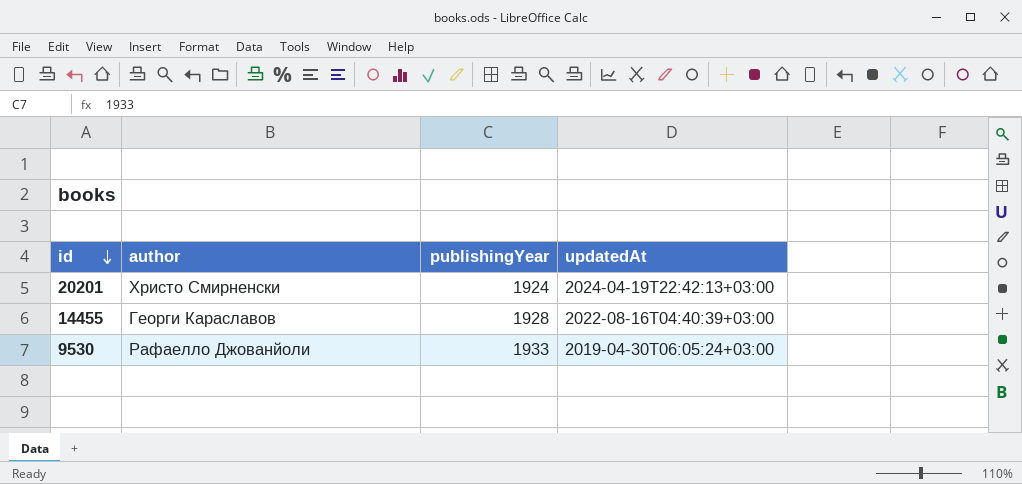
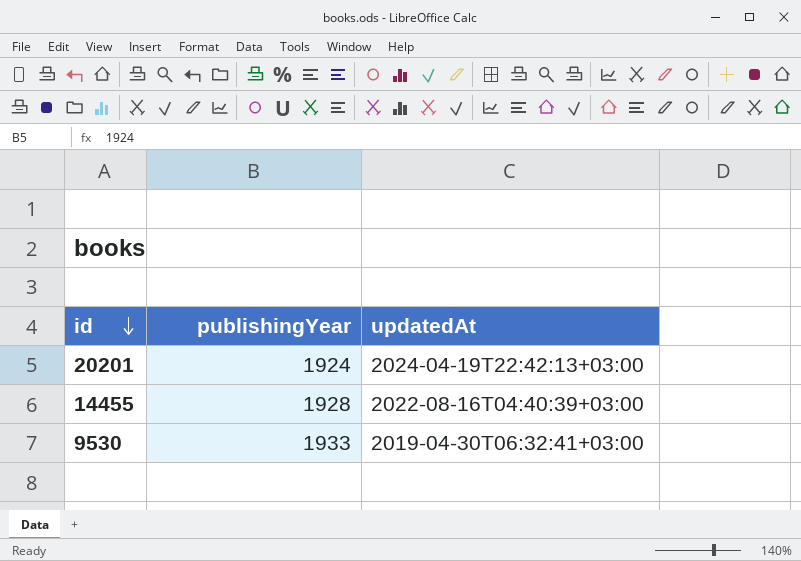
column author | position: 2 -> none
9530 | updatedAt: 2019-04-30T06:05:24+03:00 -> 2019-04-30T06:32:41+03:00

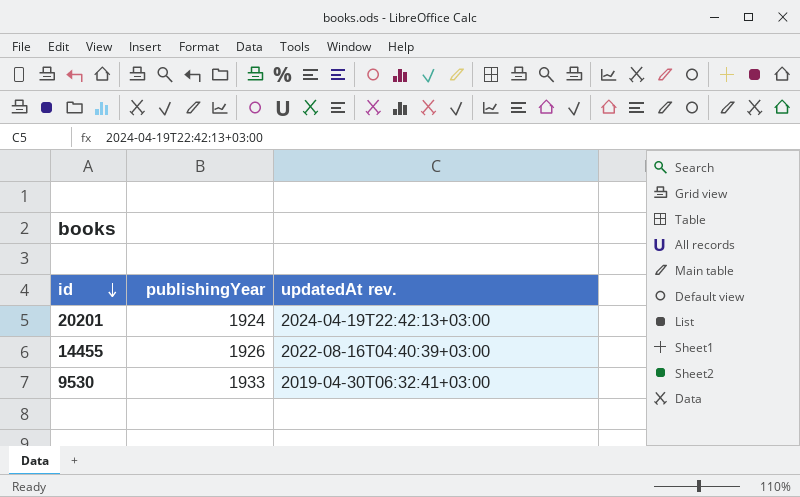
column name: updatedAt -> updatedAt rev.
14455 | publishingYear: 1928 -> 1926

